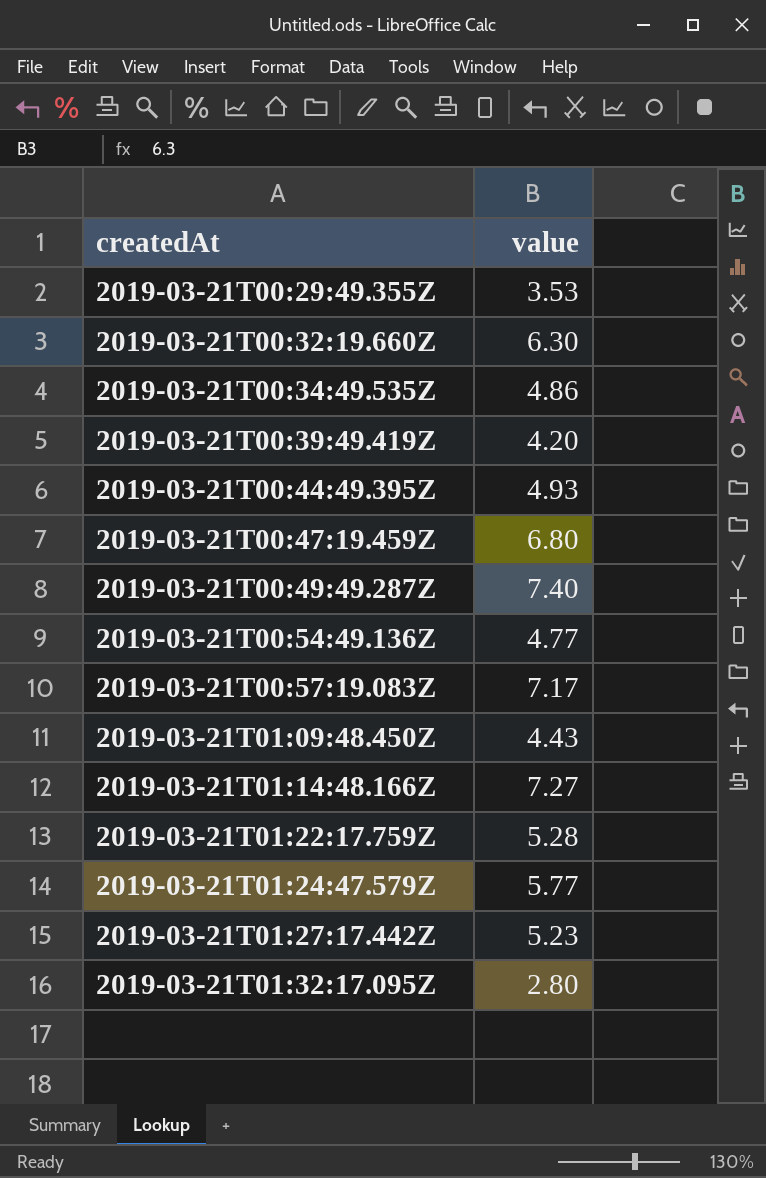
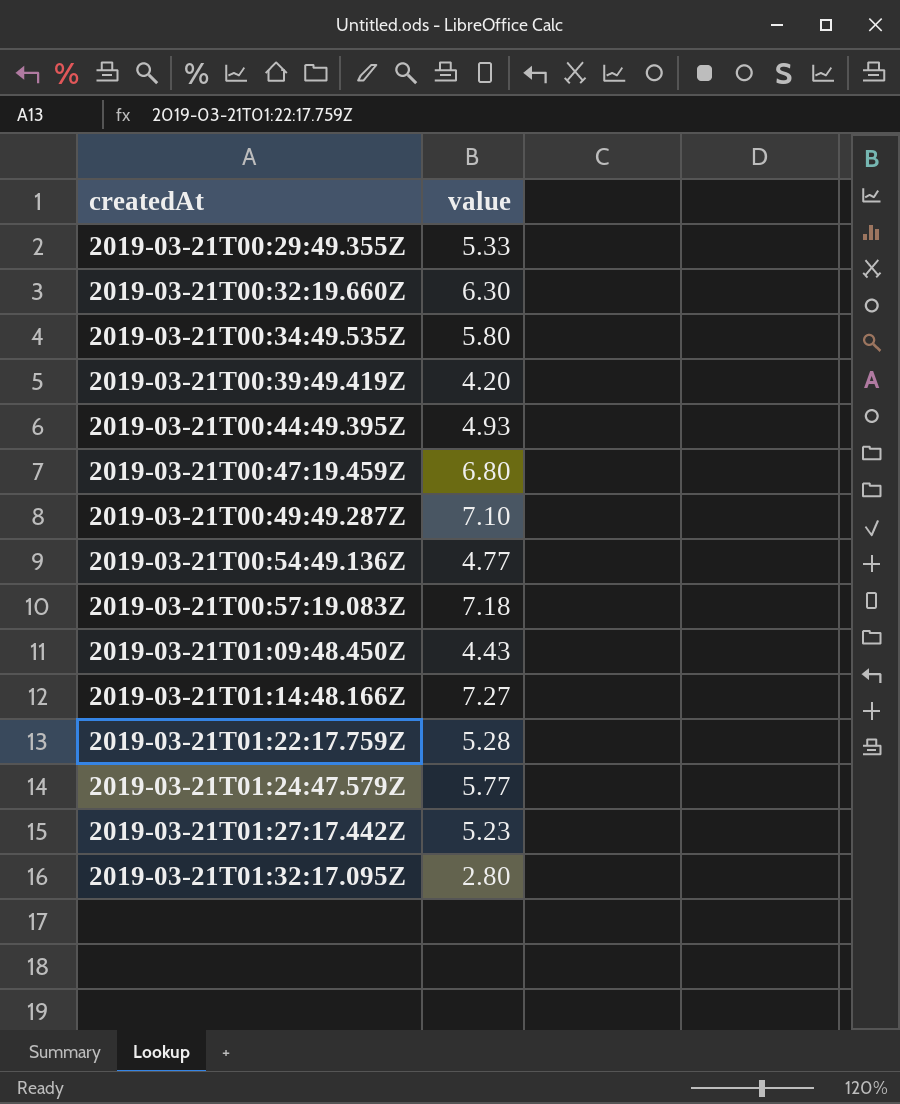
2019-03-21T00:29:49.355Z | value: 3.53 -> 5.33
2019-03-21T00:34:49.535Z | value: 4.86 -> 5.80
2019-03-21T00:49:49.287Z | value: 7.40 -> 7.10
2019-03-21T00:57:19.083Z | value: 7.17 -> 7.18

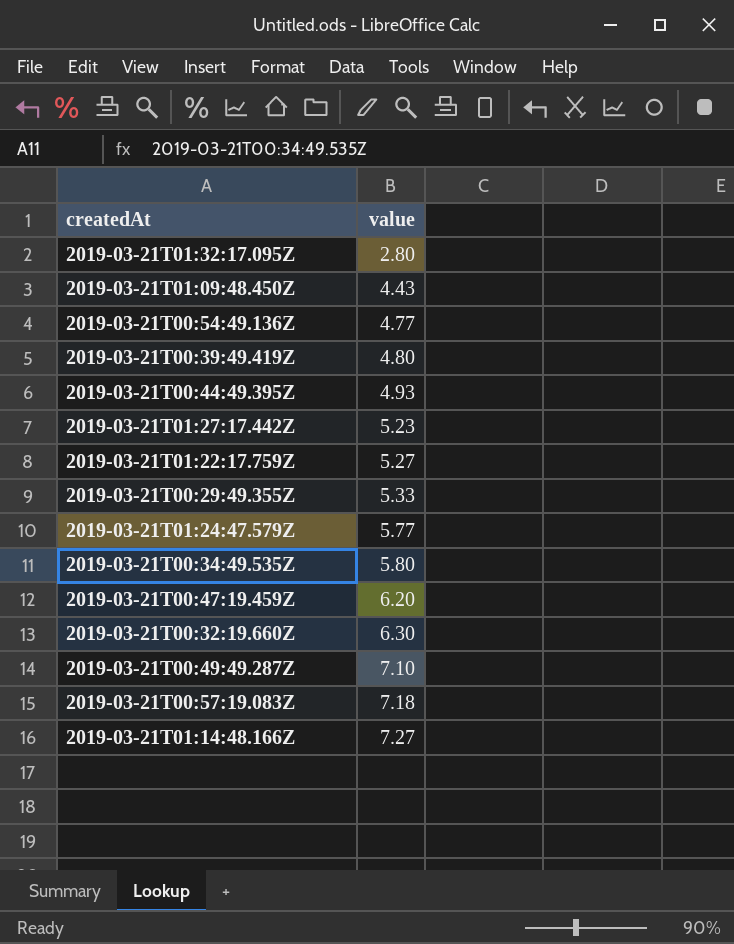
row order: createdAt ascending -> value ascending
2019-03-21T00:39:49.419Z | value: 4.20 -> 4.80
2019-03-21T01:22:17.759Z | value: 5.28 -> 5.27
2019-03-21T00:47:19.459Z | value: 6.80 -> 6.20

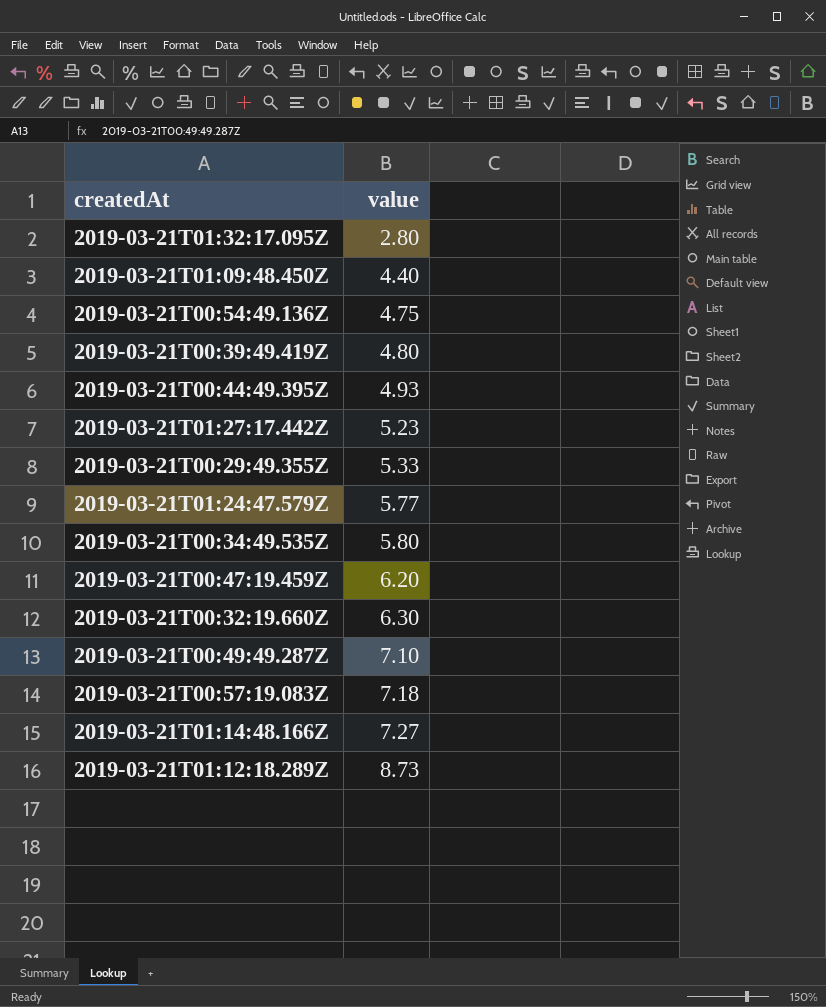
row 2019-03-21T01:22:17.759Z: 5.27 -> none
2019-03-21T01:09:48.450Z | value: 4.43 -> 4.40
2019-03-21T00:54:49.136Z | value: 4.77 -> 4.75
row 2019-03-21T01:12:18.289Z: none -> 8.73

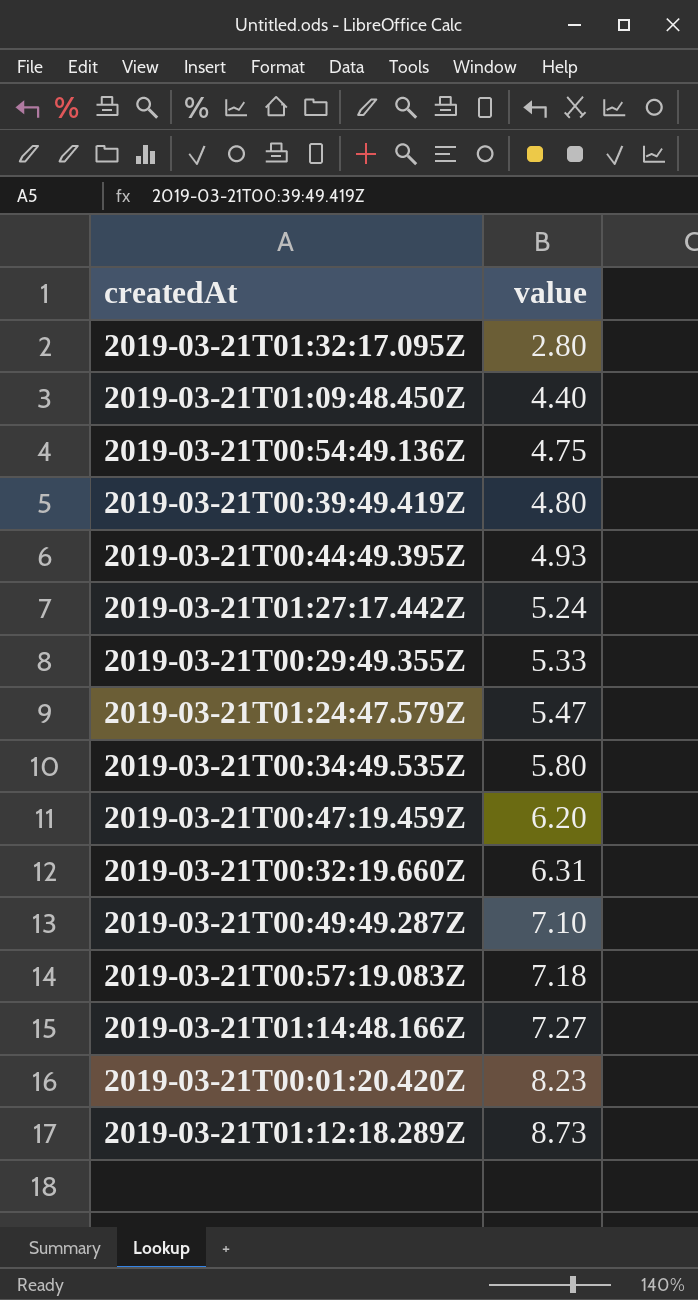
2019-03-21T01:27:17.442Z | value: 5.23 -> 5.24
2019-03-21T01:24:47.579Z | value: 5.77 -> 5.47
2019-03-21T00:32:19.660Z | value: 6.30 -> 6.31
row 2019-03-21T00:01:20.420Z: none -> 8.23

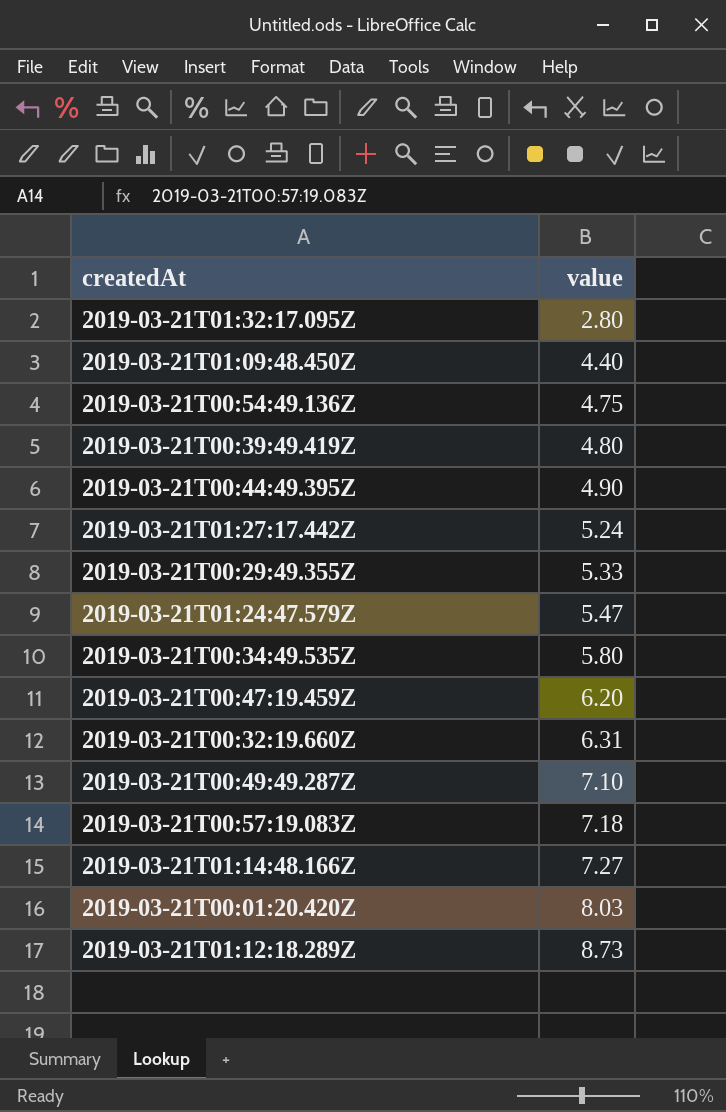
2019-03-21T00:44:49.395Z | value: 4.93 -> 4.90
2019-03-21T00:01:20.420Z | value: 8.23 -> 8.03

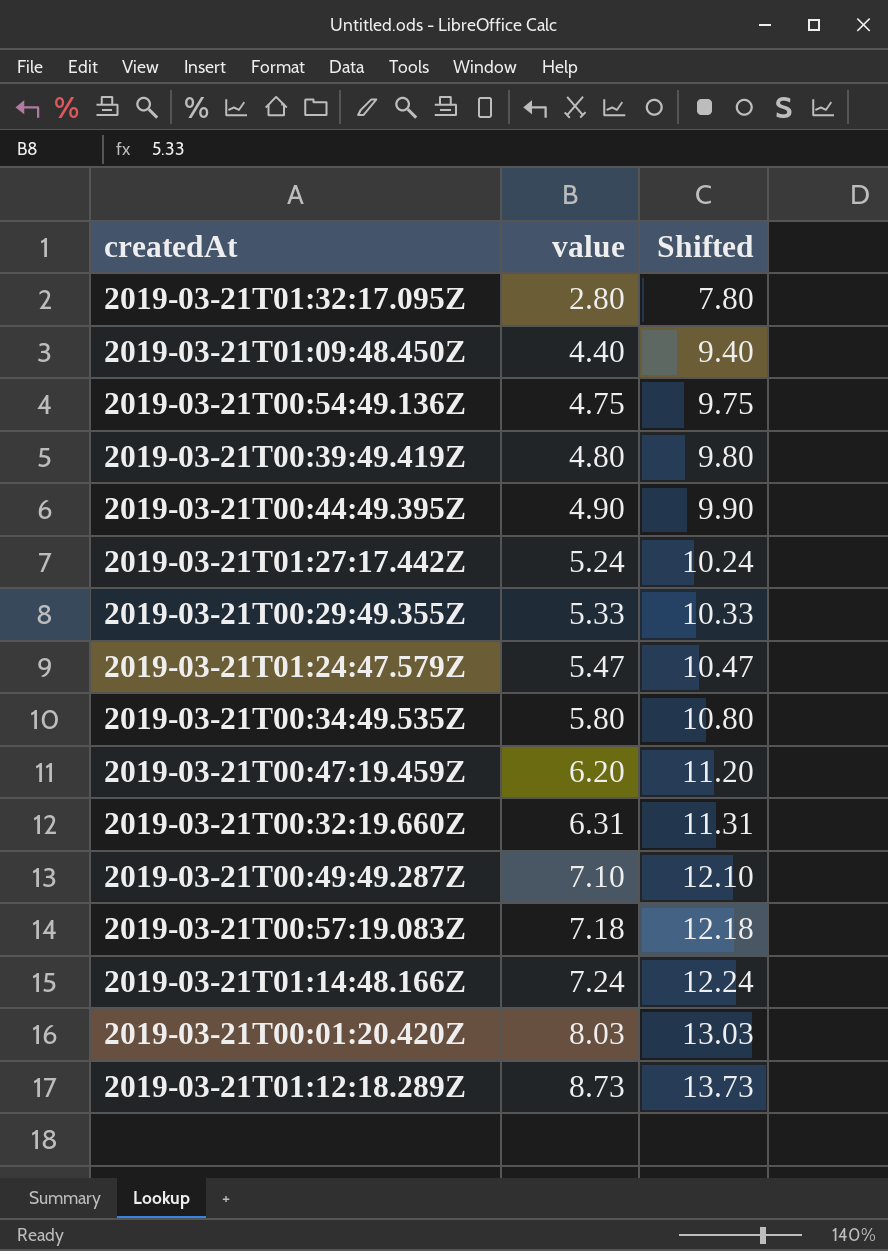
column Shifted | formula: none -> [value] + 5
2019-03-21T01:14:48.166Z | value: 7.27 -> 7.24

